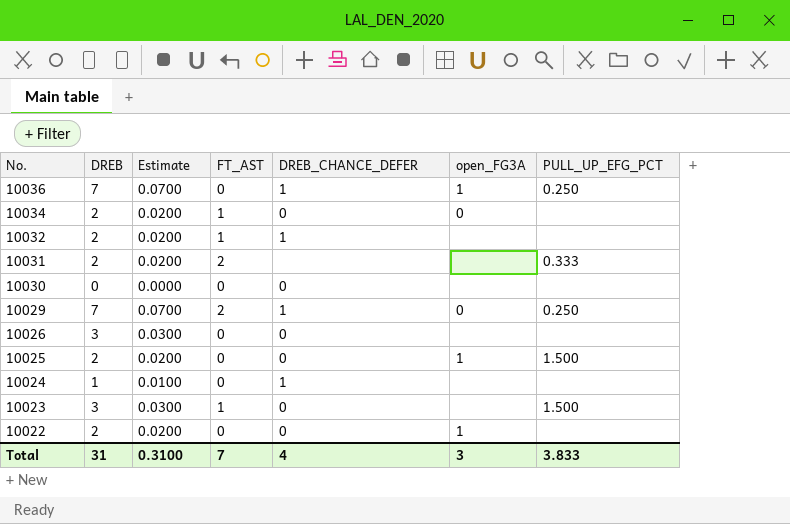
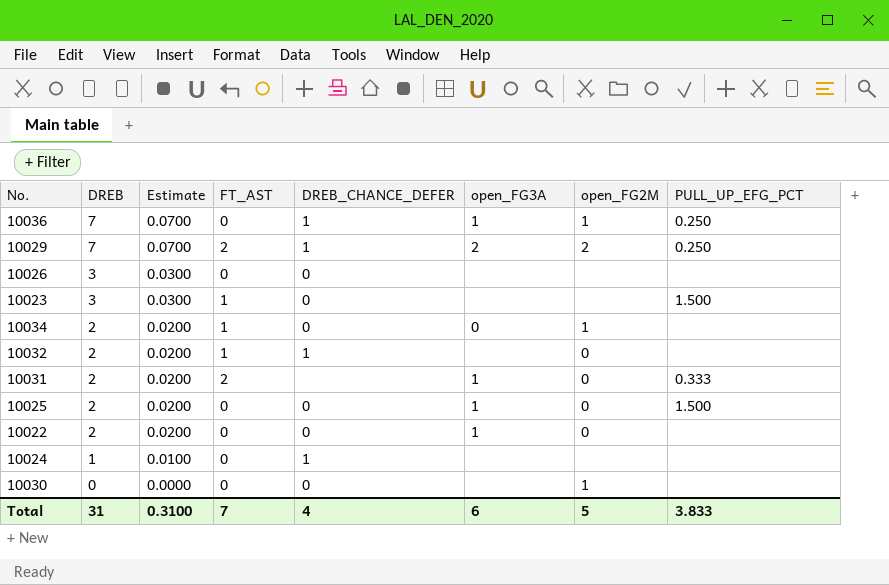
row order: No. descending -> DREB descending
column open_FG2M | position: none -> 7
10029 | open_FG3A: 0 -> 2
10031 | open_FG3A: none -> 1
Total | open_FG3A: 3 -> 6

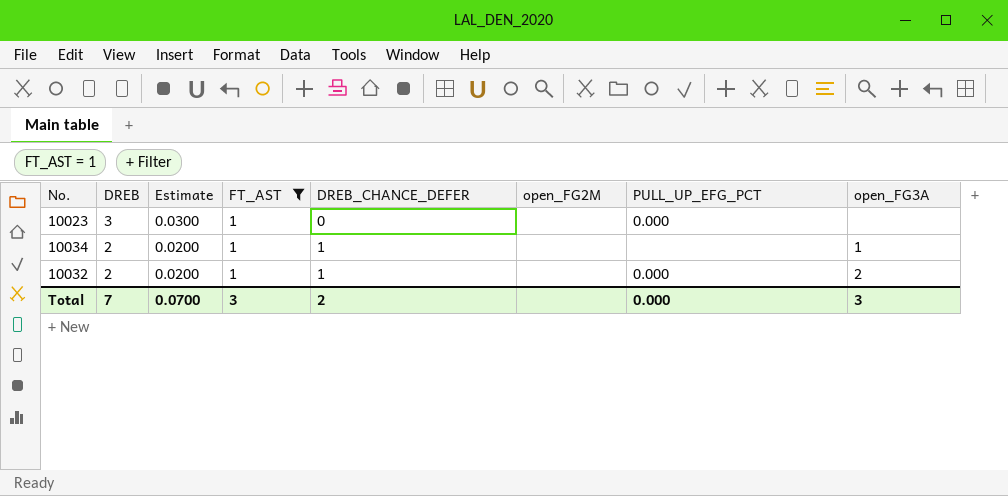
filter: none -> FT_AST = 1
column open_FG3A | position: 6 -> 8
10023 | PULL_UP_EFG_PCT: 1.500 -> 0.000
10034 | DREB_CHANCE_DEFER: 0 -> 1
10034 | open_FG2M: 1 -> none
10034 | open_FG3A: 0 -> 1
10032 | open_FG2M: 0 -> none
10032 | PULL_UP_EFG_PCT: none -> 0.000
10032 | open_FG3A: none -> 2
Total | DREB: 31 -> 7
Total | Estimate: 0.3100 -> 0.0700
Total | FT_AST: 7 -> 3
Total | DREB_CHANCE_DEFER: 4 -> 2
Total | open_FG2M: 5 -> none
Total | PULL_UP_EFG_PCT: 3.833 -> 0.000
Total | open_FG3A: 6 -> 3

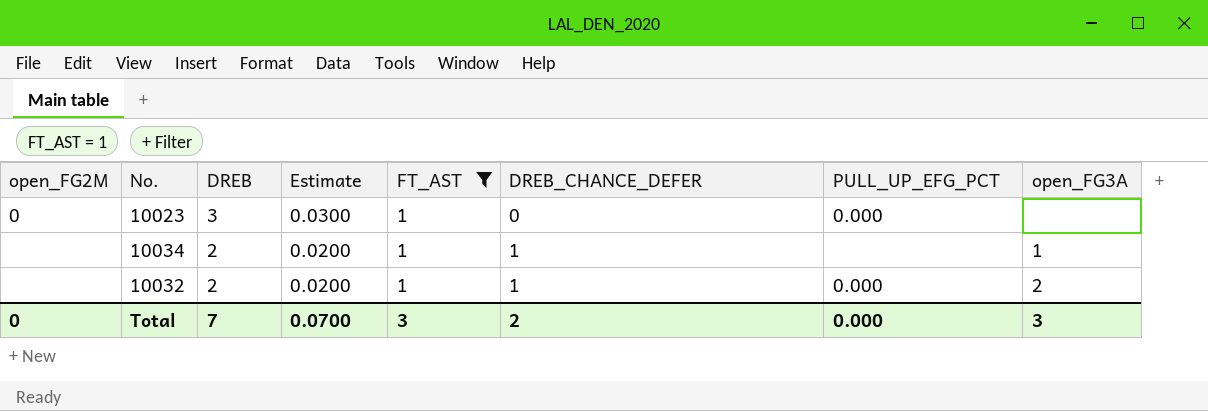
column open_FG2M | position: 6 -> 1
10023 | open_FG2M: none -> 0
Total | open_FG2M: none -> 0

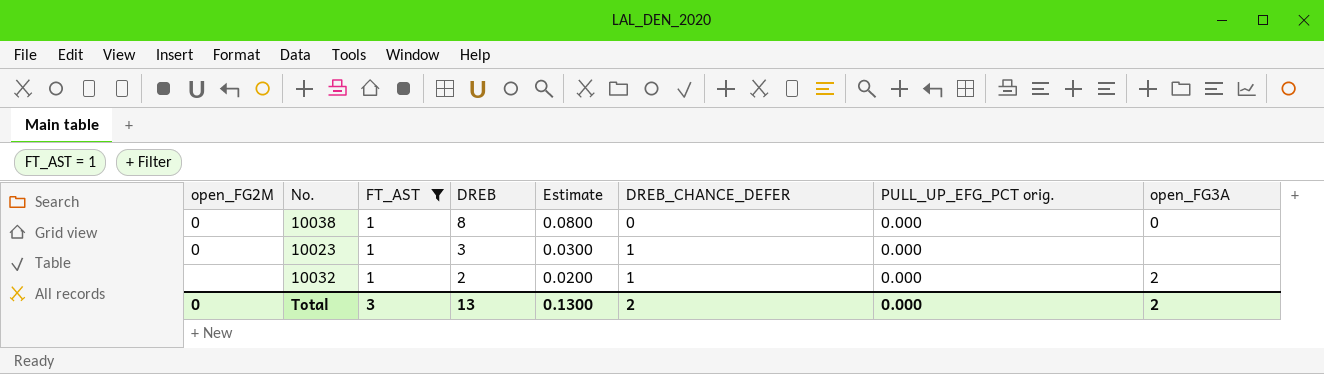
column FT_AST | position: 5 -> 3
column name: PULL_UP_EFG_PCT -> PULL_UP_EFG_PCT orig.
row 10034: none | 2 | 0.0200 | 1 | 1 | none | 1 -> none
row 10038: none -> 0 | 1 | 8 | 0.0800 | 0 | 0.000 | 0
10023 | DREB_CHANCE_DEFER: 0 -> 1
Total | DREB: 7 -> 13
Total | Estimate: 0.0700 -> 0.1300
Total | open_FG3A: 3 -> 2

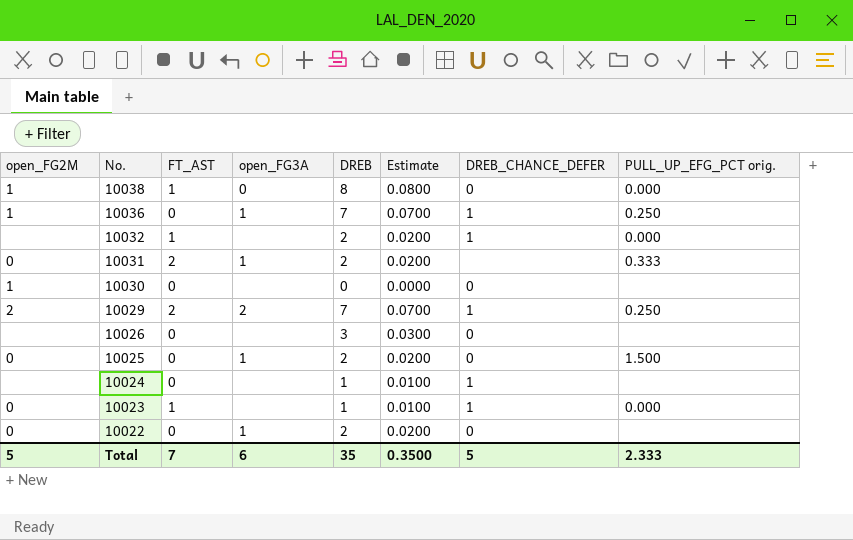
filter: FT_AST = 1 -> none
row order: DREB descending -> No. descending
column open_FG3A | position: 8 -> 4
10038 | open_FG2M: 0 -> 1
10032 | open_FG3A: 2 -> none
10023 | DREB: 3 -> 1
10023 | Estimate: 0.0300 -> 0.0100
Total | open_FG2M: 0 -> 5
Total | FT_AST: 3 -> 7
Total | open_FG3A: 2 -> 6
Total | DREB: 13 -> 35
Total | Estimate: 0.1300 -> 0.3500
Total | DREB_CHANCE_DEFER: 2 -> 5
Total | PULL_UP_EFG_PCT orig.: 0.000 -> 2.333

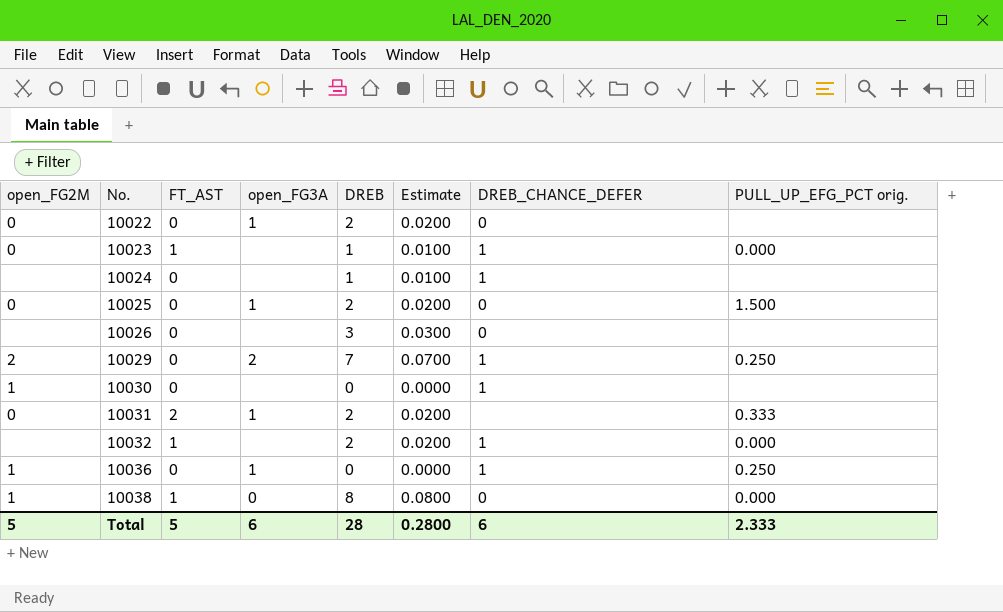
row order: No. descending -> No. ascending
10029 | FT_AST: 2 -> 0
10030 | DREB_CHANCE_DEFER: 0 -> 1
10036 | DREB: 7 -> 0
10036 | Estimate: 0.0700 -> 0.0000
Total | FT_AST: 7 -> 5
Total | DREB: 35 -> 28
Total | Estimate: 0.3500 -> 0.2800
Total | DREB_CHANCE_DEFER: 5 -> 6

